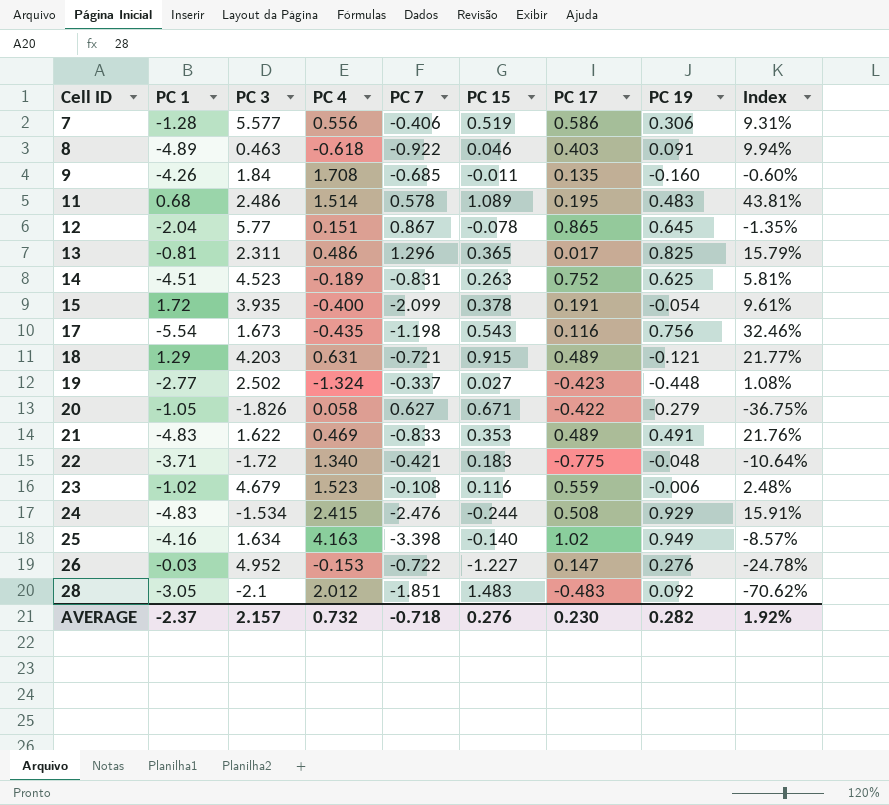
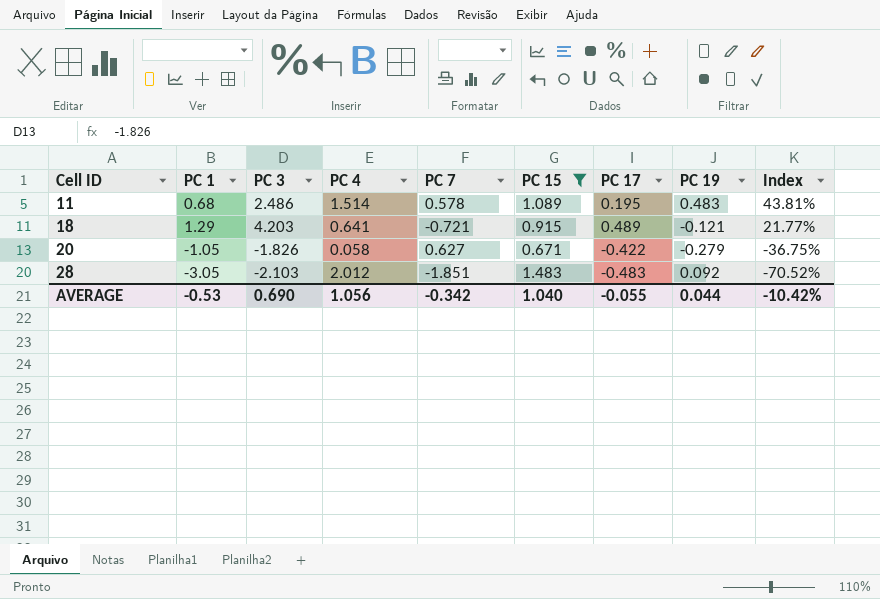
filter: none -> PC 15 >= 0.671
18 | PC 4: 0.631 -> 0.641
28 | PC 3: -2.1 -> -2.103
28 | Index: -70.62% -> -70.52%
AVERAGE | PC 1: -2.37 -> -0.53
AVERAGE | PC 3: 2.157 -> 0.690
AVERAGE | PC 4: 0.732 -> 1.056
AVERAGE | PC 7: -0.718 -> -0.342
AVERAGE | PC 15: 0.276 -> 1.040
AVERAGE | PC 17: 0.230 -> -0.055
AVERAGE | PC 19: 0.282 -> 0.044
AVERAGE | Index: 1.92% -> -10.42%

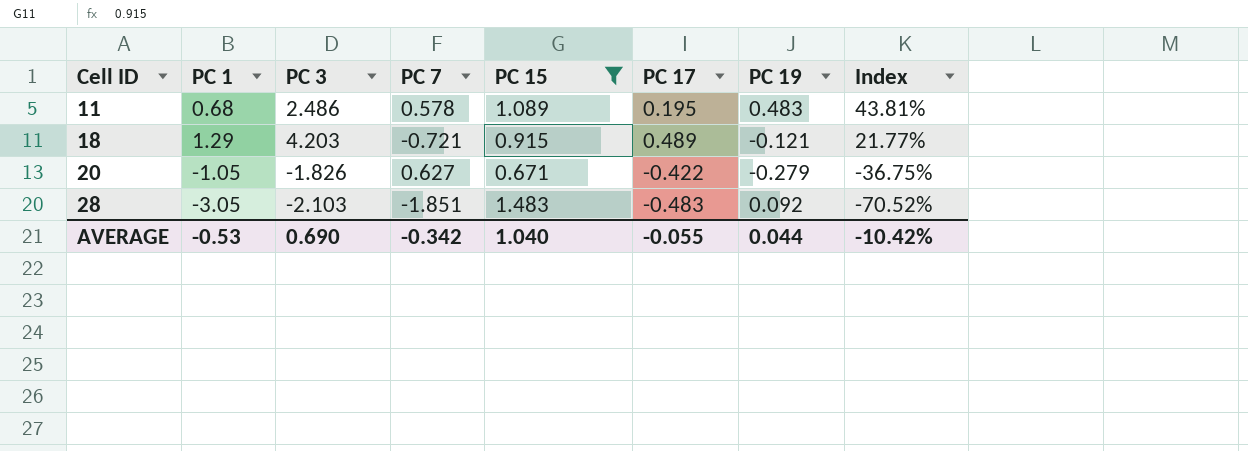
column PC 4 | position: 4 -> none

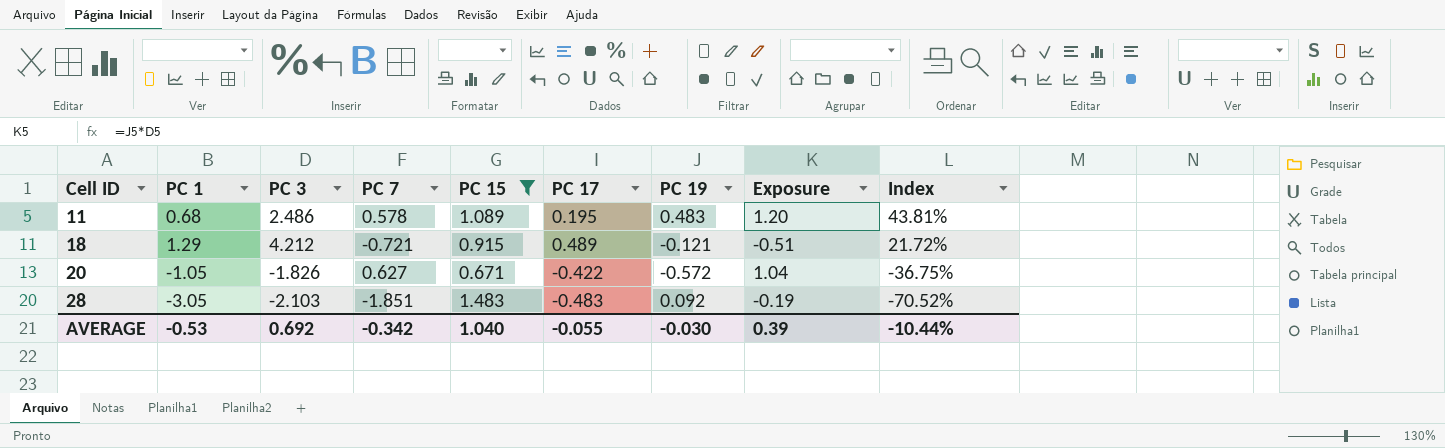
column Exposure | formula: none -> [PC 3] * [PC 19]
18 | PC 3: 4.203 -> 4.212
18 | Index: 21.77% -> 21.72%
20 | PC 19: -0.279 -> -0.572
AVERAGE | PC 3: 0.690 -> 0.692
AVERAGE | PC 19: 0.044 -> -0.030
AVERAGE | Index: -10.42% -> -10.44%

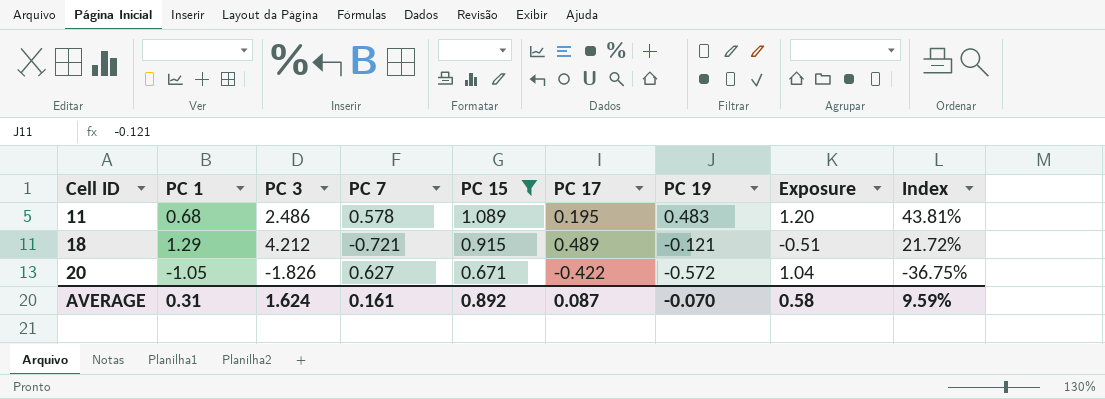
row 28: -3.05 | -2.103 | -1.851 | 1.483 | -0.483 | 0.092 | -0.19 | -70.52% -> none
AVERAGE | PC 1: -0.53 -> 0.31
AVERAGE | PC 3: 0.692 -> 1.624
AVERAGE | PC 7: -0.342 -> 0.161
AVERAGE | PC 15: 1.040 -> 0.892
AVERAGE | PC 17: -0.055 -> 0.087
AVERAGE | PC 19: -0.030 -> -0.070
AVERAGE | Exposure: 0.39 -> 0.58
AVERAGE | Index: -10.44% -> 9.59%

